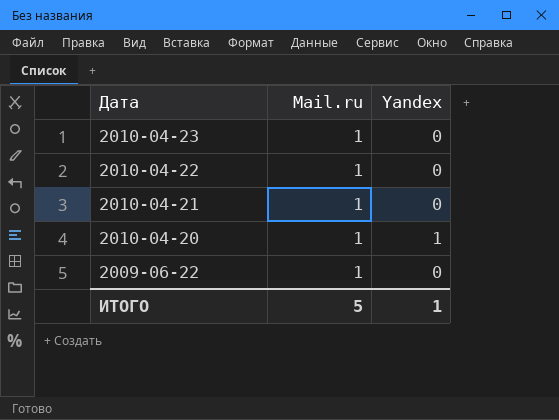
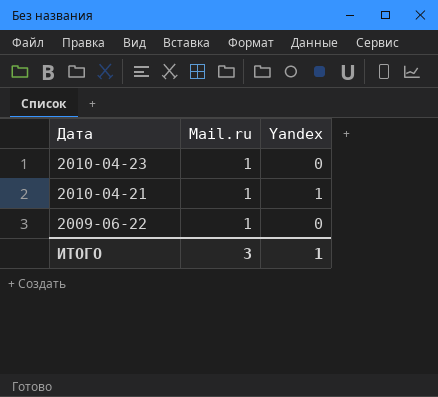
row 2010-04-22: 1 | 0 -> none
row 2010-04-20: 1 | 1 -> none
2010-04-21 | Yandex: 0 -> 1
ИТОГО | Mail.ru: 5 -> 3

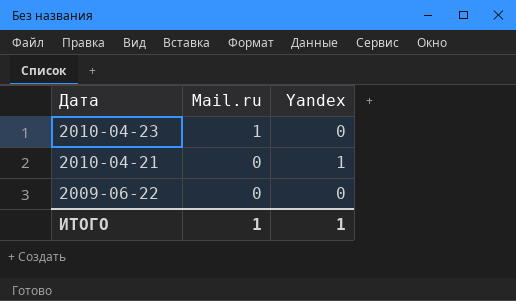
2010-04-21 | Mail.ru: 1 -> 0
2009-06-22 | Mail.ru: 1 -> 0
ИТОГО | Mail.ru: 3 -> 1

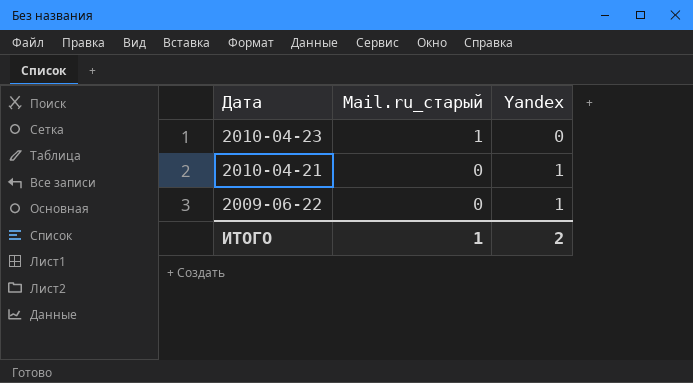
column name: Mail.ru -> Mail.ru_старый
2009-06-22 | Yandex: 0 -> 1
ИТОГО | Yandex: 1 -> 2

